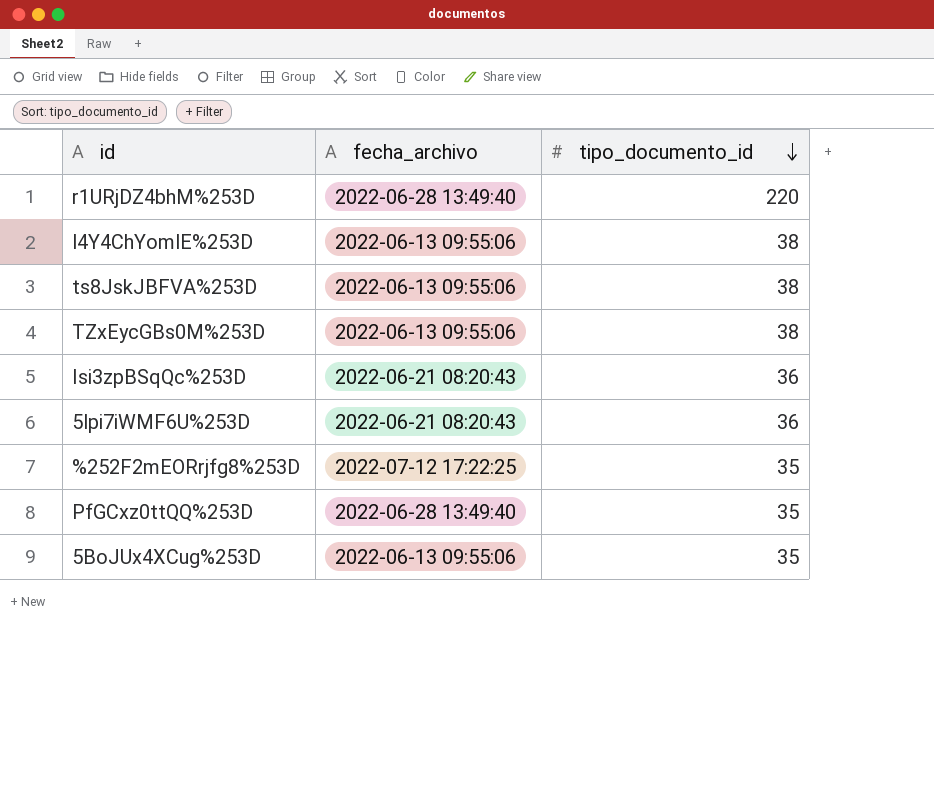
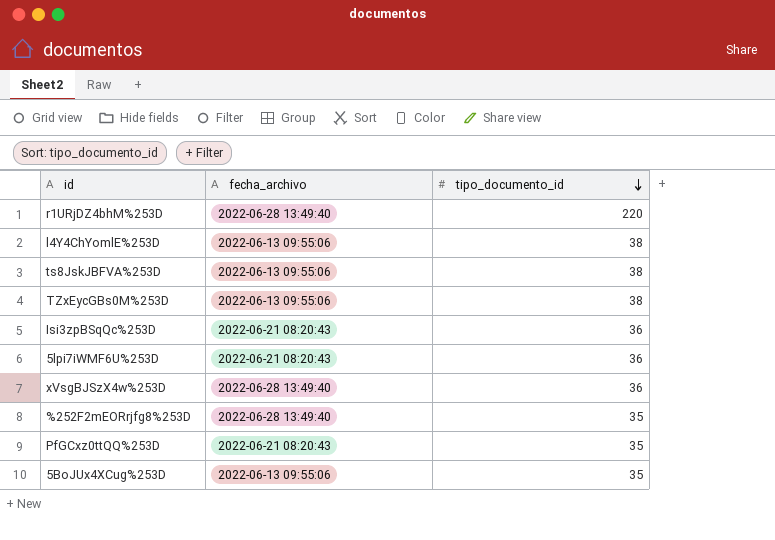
row xVsgBJSzX4w%253D: none -> 2022-06-28 13:49:40 | 36
%252F2mEORrjfg8%253D | fecha_archivo: 2022-07-12 17:22:25 -> 2022-06-28 13:49:40
PfGCxz0ttQQ%253D | fecha_archivo: 2022-06-28 13:49:40 -> 2022-06-21 08:20:43

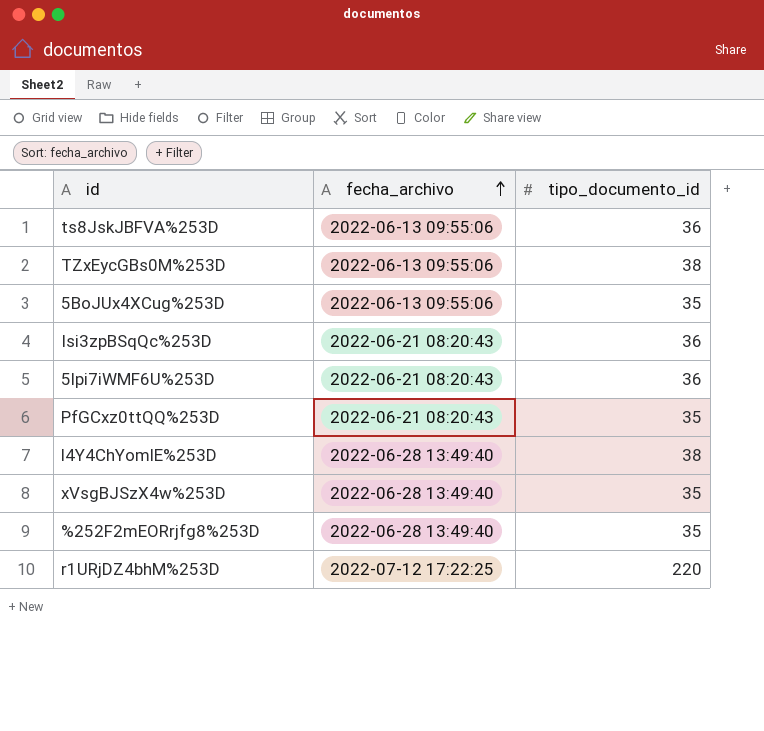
row order: tipo_documento_id descending -> fecha_archivo ascending
ts8JskJBFVA%253D | tipo_documento_id: 38 -> 36
l4Y4ChYomlE%253D | fecha_archivo: 2022-06-13 09:55:06 -> 2022-06-28 13:49:40
xVsgBJSzX4w%253D | tipo_documento_id: 36 -> 35
r1URjDZ4bhM%253D | fecha_archivo: 2022-06-28 13:49:40 -> 2022-07-12 17:22:25

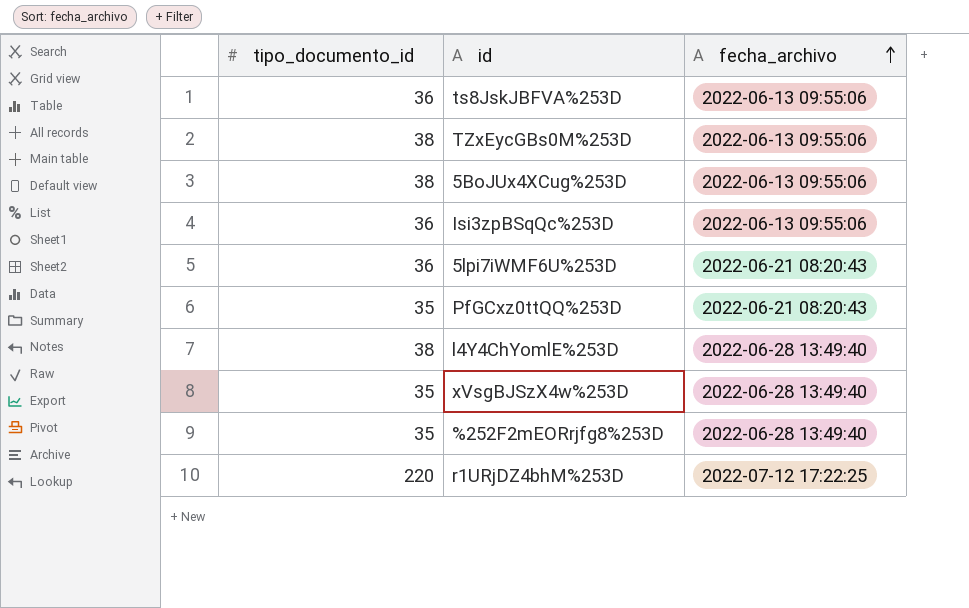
column tipo_documento_id | position: 3 -> 1
5BoJUx4XCug%253D | tipo_documento_id: 35 -> 38
Isi3zpBSqQc%253D | fecha_archivo: 2022-06-21 08:20:43 -> 2022-06-13 09:55:06

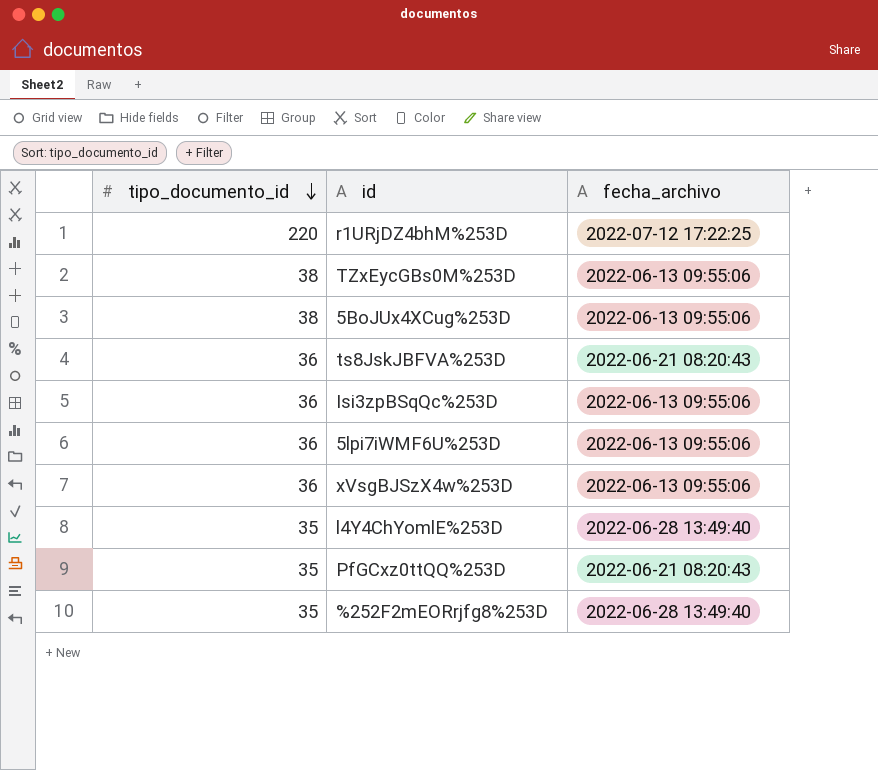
row order: fecha_archivo ascending -> tipo_documento_id descending
ts8JskJBFVA%253D | fecha_archivo: 2022-06-13 09:55:06 -> 2022-06-21 08:20:43
5lpi7iWMF6U%253D | fecha_archivo: 2022-06-21 08:20:43 -> 2022-06-13 09:55:06
xVsgBJSzX4w%253D | tipo_documento_id: 35 -> 36
xVsgBJSzX4w%253D | fecha_archivo: 2022-06-28 13:49:40 -> 2022-06-13 09:55:06
l4Y4ChYomlE%253D | tipo_documento_id: 38 -> 35

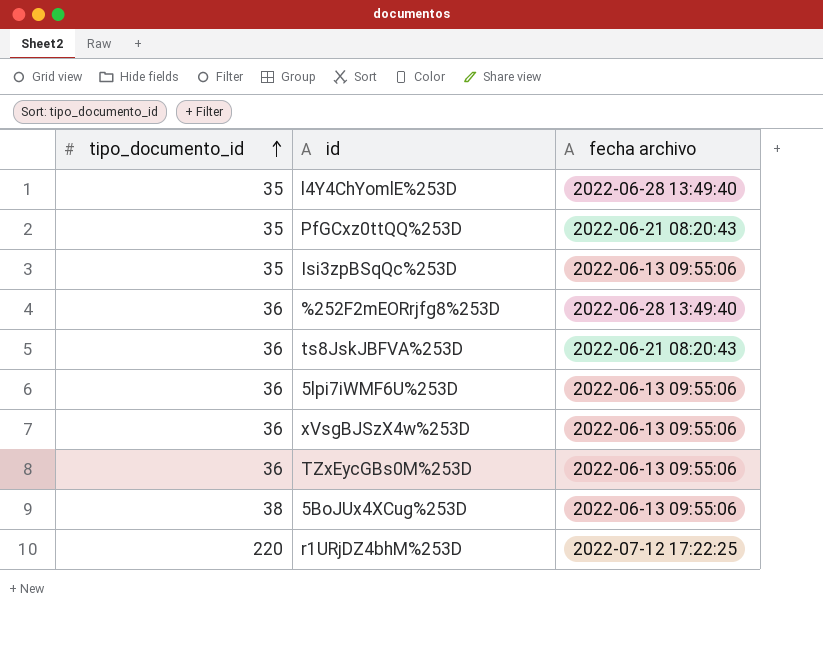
row order: tipo_documento_id descending -> tipo_documento_id ascending
column name: fecha_archivo -> fecha archivo
Isi3zpBSqQc%253D | tipo_documento_id: 36 -> 35
%252F2mEORrjfg8%253D | tipo_documento_id: 35 -> 36
TZxEycGBs0M%253D | tipo_documento_id: 38 -> 36

